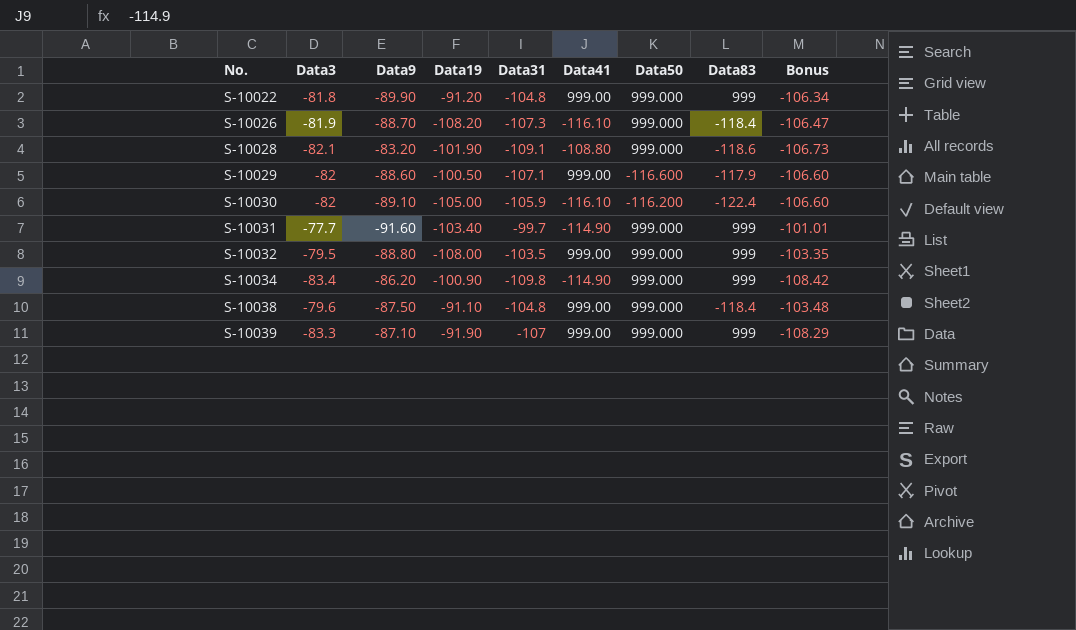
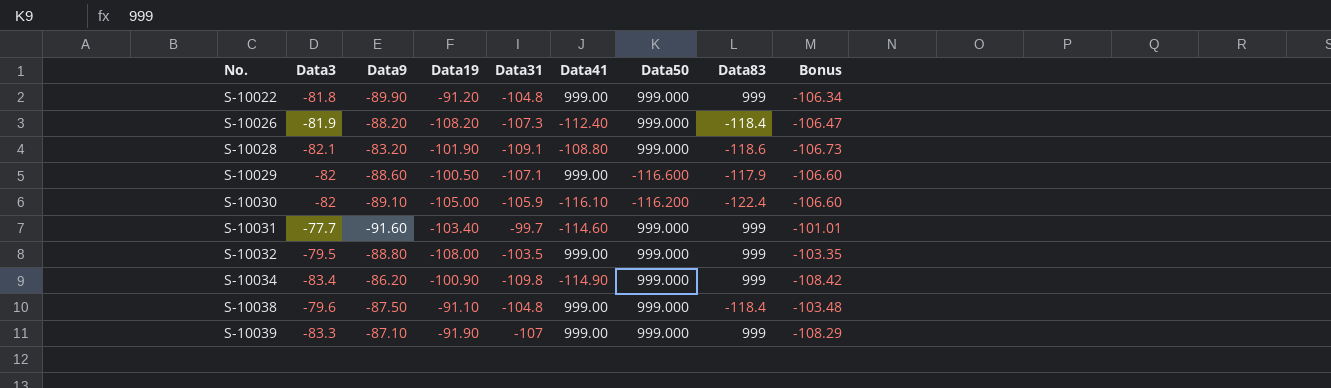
S-10026 | Data9: -88.70 -> -88.20
S-10026 | Data41: -116.10 -> -112.40
S-10031 | Data41: -114.90 -> -114.60

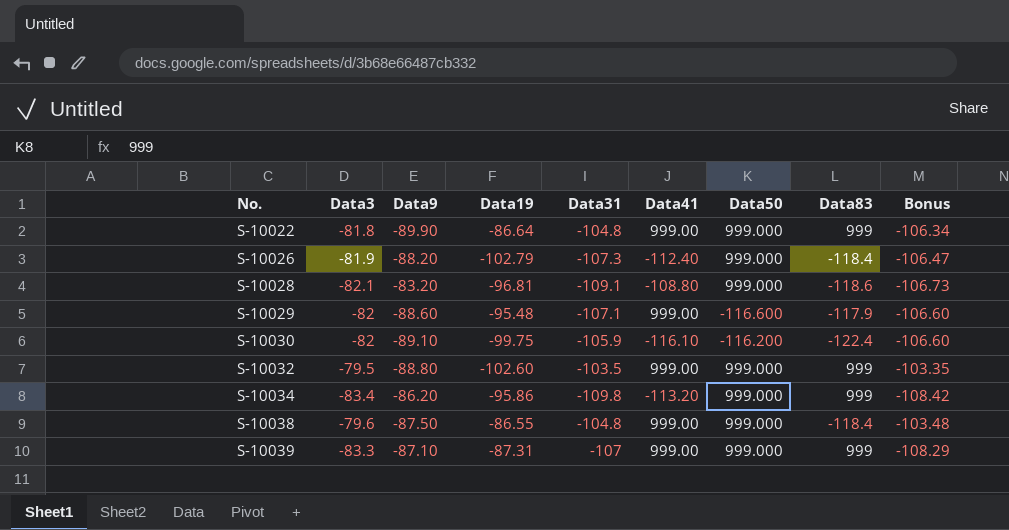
row S-10031: -77.7 | -91.60 | -103.40 | -99.7 | -114.60 | 999.000 | 999 | -101.01 -> none
S-10022 | Data19: -91.20 -> -86.64
S-10026 | Data19: -108.20 -> -102.79
S-10028 | Data19: -101.90 -> -96.81
S-10029 | Data19: -100.50 -> -95.48
S-10030 | Data19: -105.00 -> -99.75
S-10032 | Data19: -108.00 -> -102.60
S-10034 | Data19: -100.90 -> -95.86
S-10034 | Data41: -114.90 -> -113.20
S-10038 | Data19: -91.10 -> -86.55
S-10039 | Data19: -91.90 -> -87.31

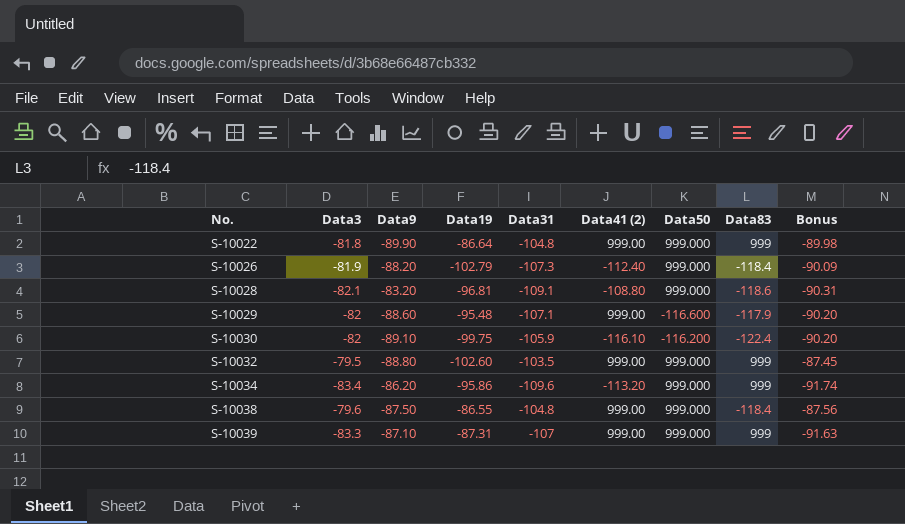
column name: Data41 -> Data41 (2)
column Bonus | formula: [Data3] * 1.3 -> [Data3] * 1.1
S-10034 | Data31: -109.8 -> -109.6

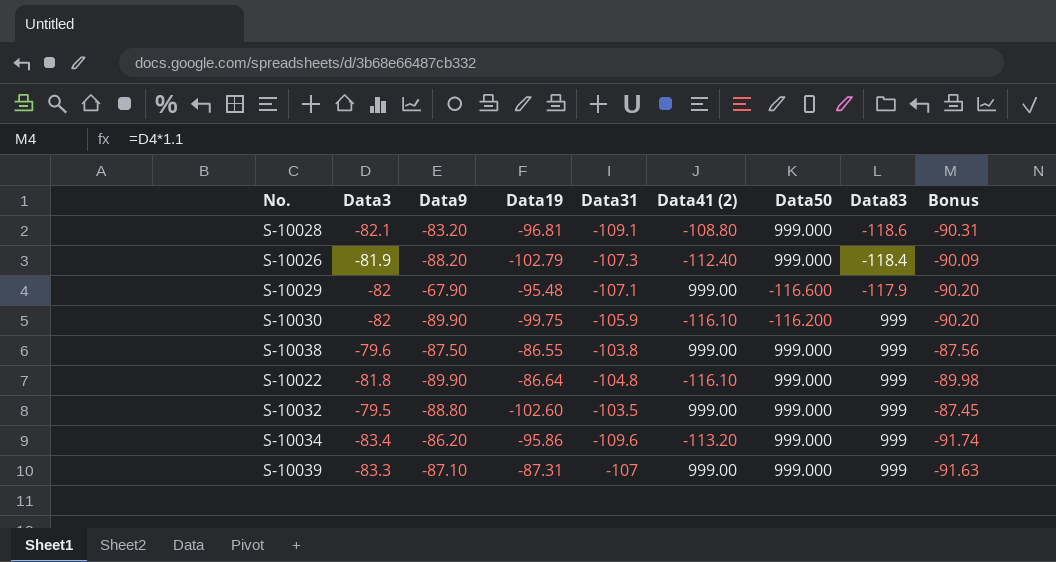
row order: No. ascending -> Data83 ascending
S-10029 | Data9: -88.60 -> -67.90
S-10030 | Data9: -89.10 -> -89.90
S-10030 | Data83: -122.4 -> 999
S-10038 | Data31: -104.8 -> -103.8
S-10038 | Data83: -118.4 -> 999
S-10022 | Data41 (2): 999.00 -> -116.10

